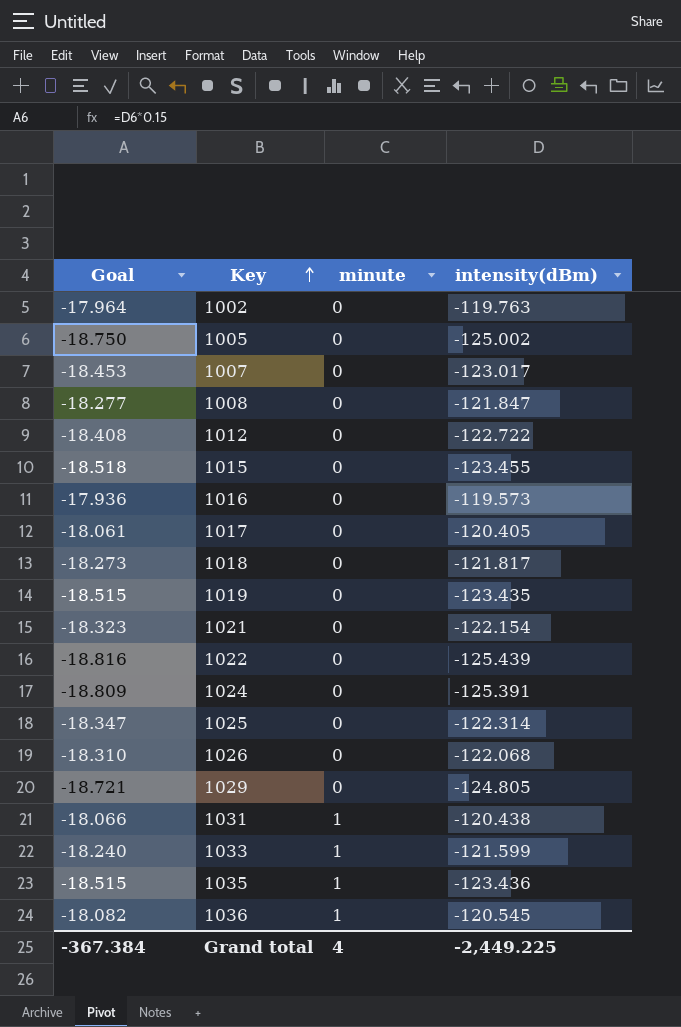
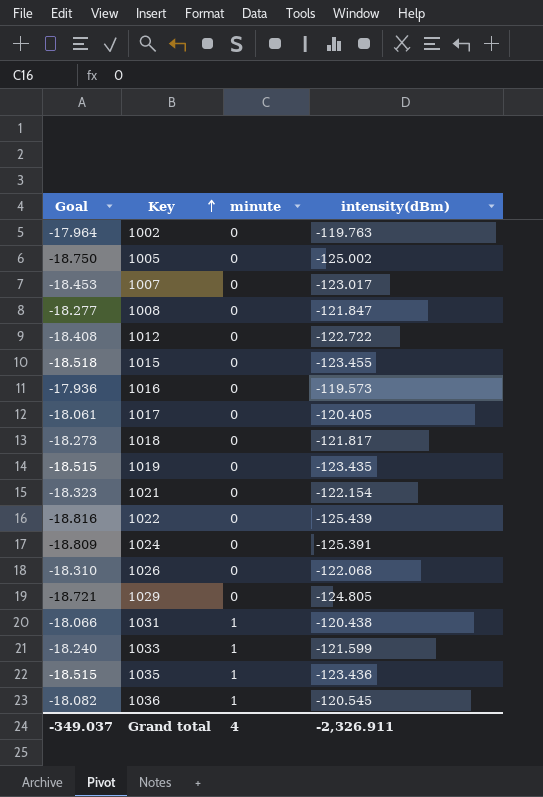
row 1025: -18.347 | 0 | -122.314 -> none
Grand total | Goal: -367.384 -> -349.037
Grand total | intensity(dBm): -2,449.225 -> -2,326.911

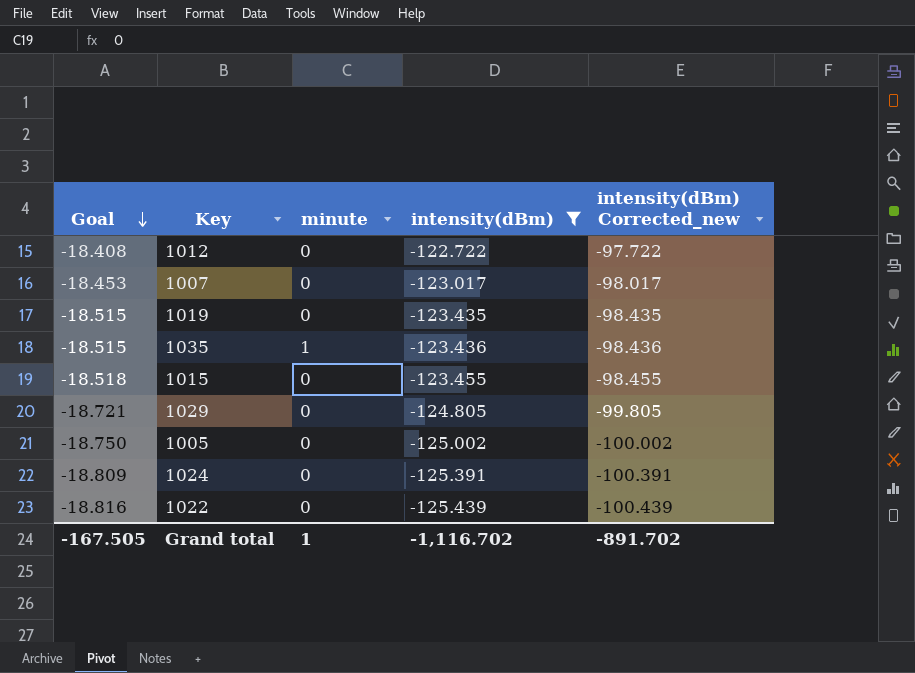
filter: none -> intensity(dBm) <= -122.722
row order: Key ascending -> Goal descending
column intensity(dBm) Corrected_new | formula: none -> [intensity(dBm)] + 25
Grand total | Goal: -349.037 -> -167.505
Grand total | minute: 4 -> 1
Grand total | intensity(dBm): -2,326.911 -> -1,116.702

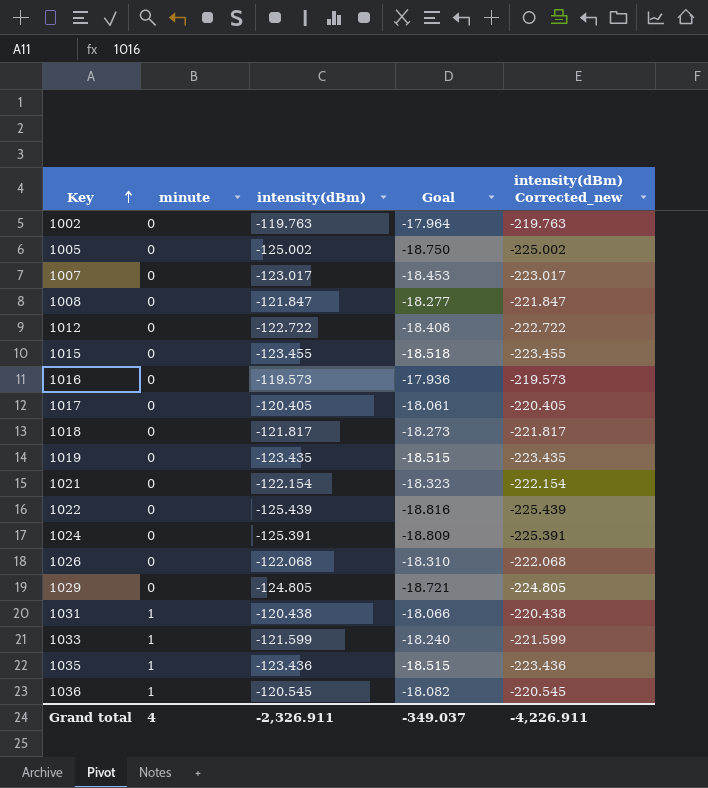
filter: intensity(dBm) <= -122.722 -> none
row order: Goal descending -> Key ascending
column Goal | position: 1 -> 4
column intensity(dBm) Corrected_new | formula: [intensity(dBm)] + 25 -> [intensity(dBm)] - 100
Grand total | minute: 1 -> 4
Grand total | intensity(dBm): -1,116.702 -> -2,326.911
Grand total | Goal: -167.505 -> -349.037
Grand total | intensity(dBm) Corrected_new: -891.702 -> -4,226.911

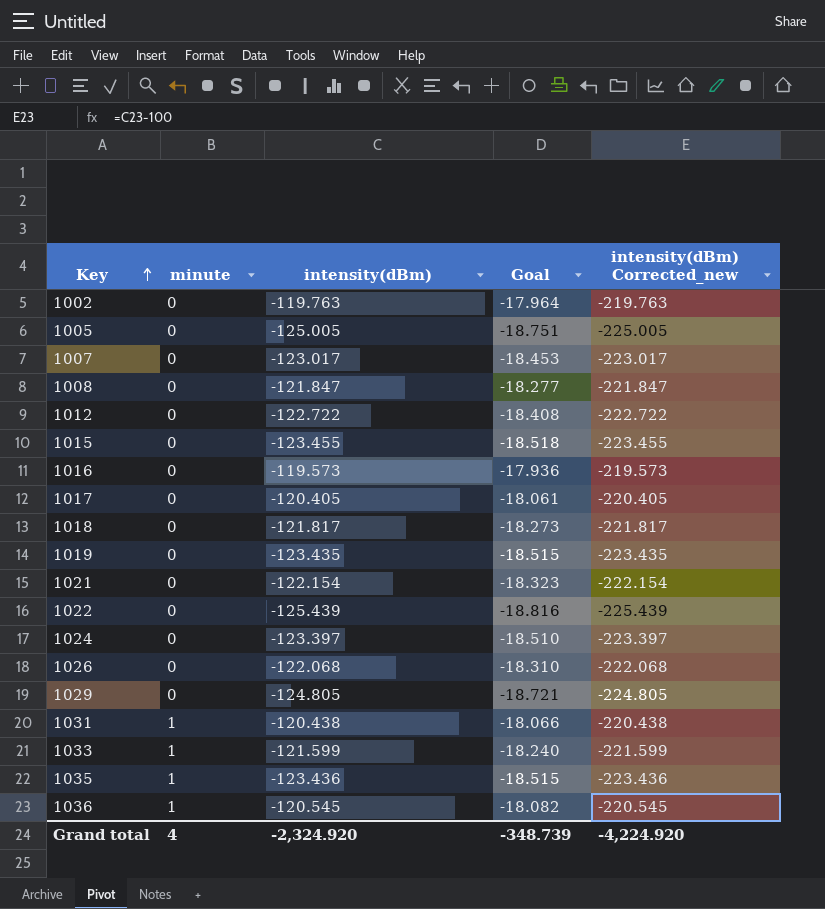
1005 | intensity(dBm): -125.002 -> -125.005
1005 | Goal: -18.750 -> -18.751
1005 | intensity(dBm) Corrected_new: -225.002 -> -225.005
1024 | intensity(dBm): -125.391 -> -123.397
1024 | Goal: -18.809 -> -18.510
1024 | intensity(dBm) Corrected_new: -225.391 -> -223.397
Grand total | intensity(dBm): -2,326.911 -> -2,324.920
Grand total | Goal: -349.037 -> -348.739
Grand total | intensity(dBm) Corrected_new: -4,226.911 -> -4,224.920

